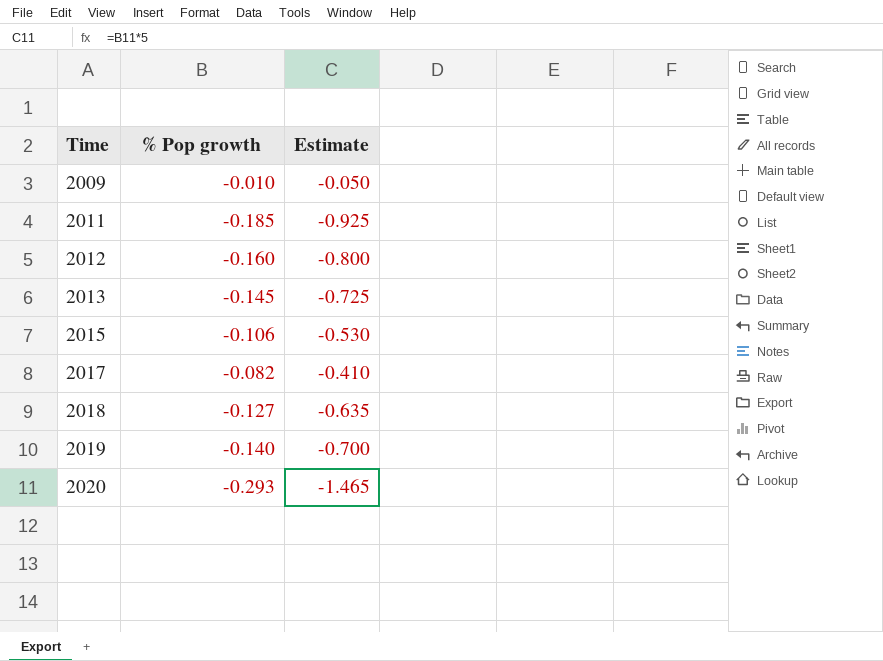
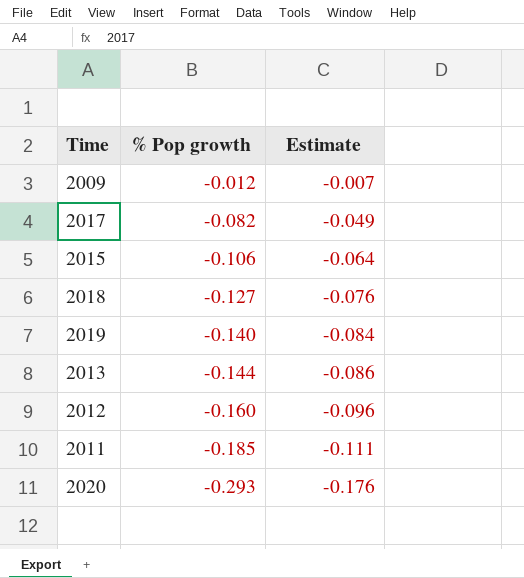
row order: Time ascending -> % Pop growth descending
column Estimate | formula: [% Pop growth] * 5 -> [% Pop growth] * 0.6
2009 | % Pop growth: -0.010 -> -0.012
2013 | % Pop growth: -0.145 -> -0.144

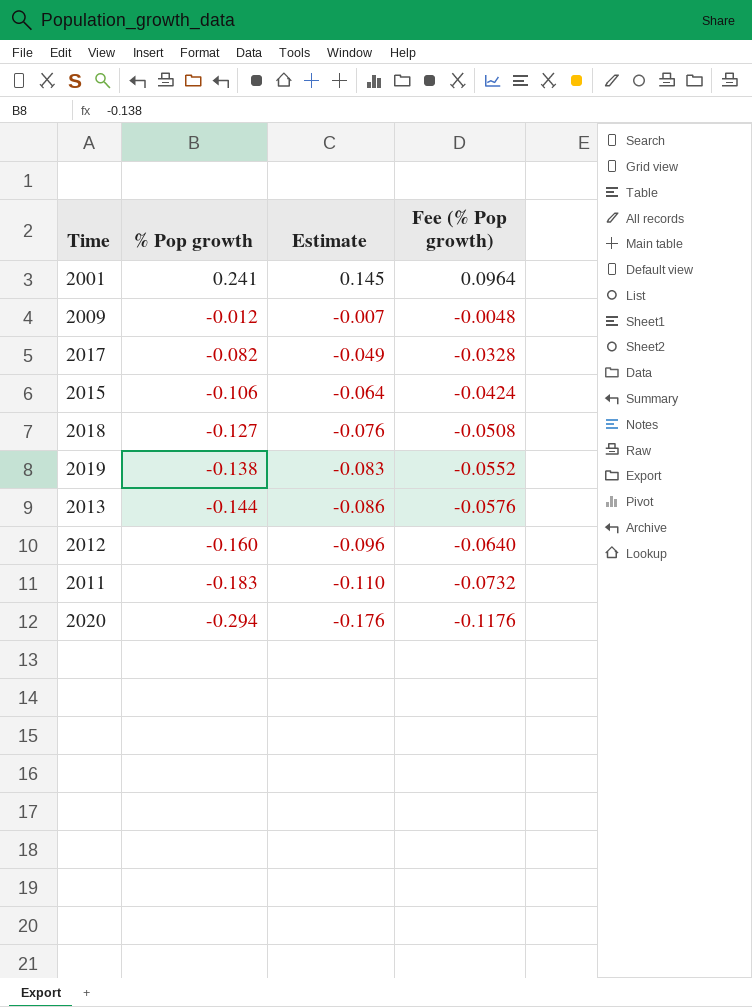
column Fee (% Pop growth) | formula: none -> [% Pop growth] * 0.4
row 2001: none -> 0.241 | 0.145 | 0.0964
2019 | % Pop growth: -0.140 -> -0.138
2019 | Estimate: -0.084 -> -0.083
2011 | % Pop growth: -0.185 -> -0.183
2011 | Estimate: -0.111 -> -0.110
2020 | % Pop growth: -0.293 -> -0.294

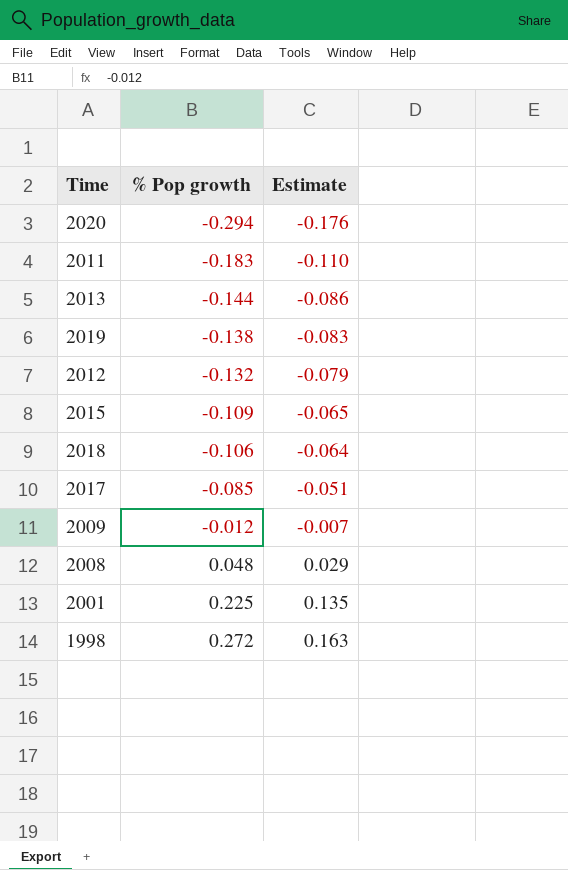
row order: % Pop growth descending -> % Pop growth ascending
column Fee (% Pop growth) | formula: [% Pop growth] * 0.4 -> none
2012 | % Pop growth: -0.160 -> -0.132
2012 | Estimate: -0.096 -> -0.079
2015 | % Pop growth: -0.106 -> -0.109
2015 | Estimate: -0.064 -> -0.065
2018 | % Pop growth: -0.127 -> -0.106
2018 | Estimate: -0.076 -> -0.064
2017 | % Pop growth: -0.082 -> -0.085
2017 | Estimate: -0.049 -> -0.051
row 2008: none -> 0.048 | 0.029
2001 | % Pop growth: 0.241 -> 0.225
2001 | Estimate: 0.145 -> 0.135
row 1998: none -> 0.272 | 0.163

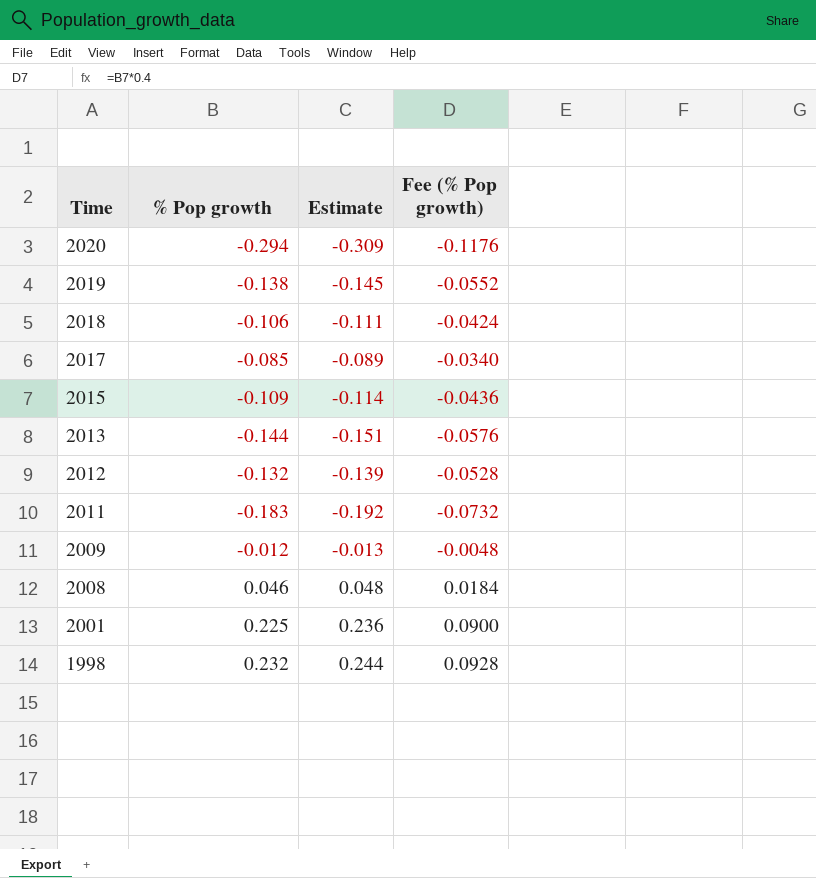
row order: % Pop growth ascending -> Time descending
column Estimate | formula: [% Pop growth] * 0.6 -> [% Pop growth] * 1.05
column Fee (% Pop growth) | formula: none -> [% Pop growth] * 0.4
2008 | % Pop growth: 0.048 -> 0.046
1998 | % Pop growth: 0.272 -> 0.232

